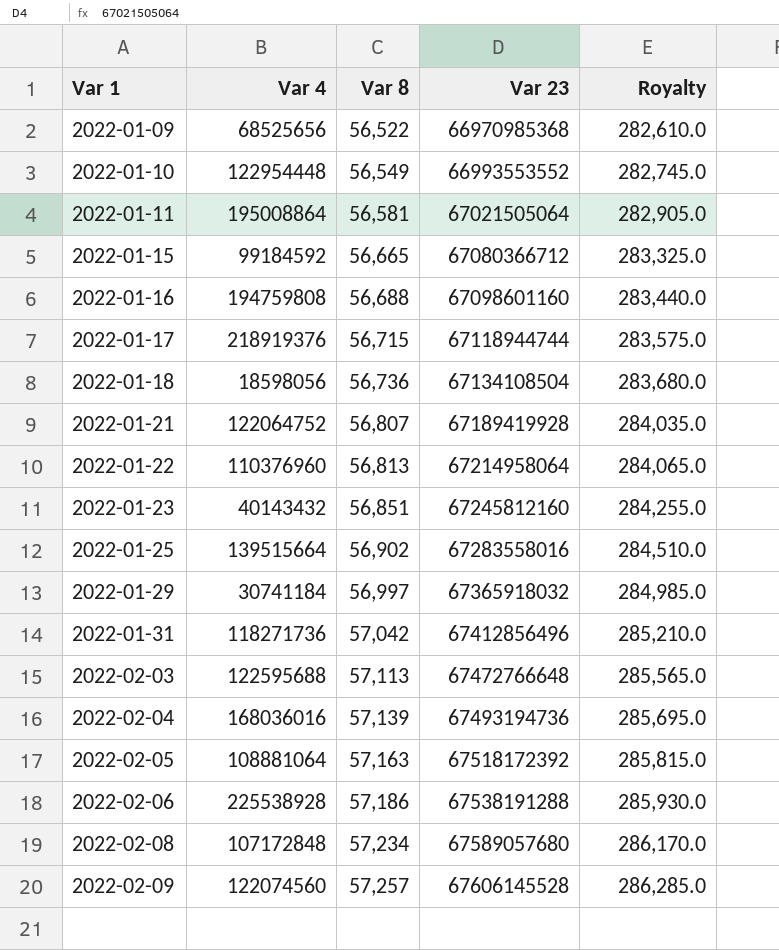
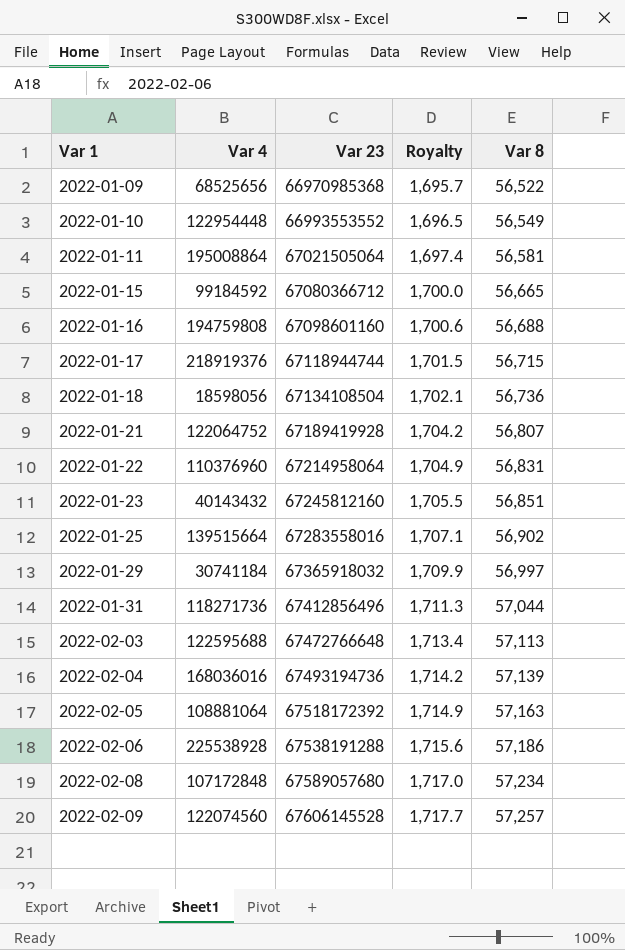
column Royalty | formula: [Var 8] * 5 -> [Var 8] * 0.03
column Var 8 | position: 3 -> 5
2022-01-22 | Var 8: 56,813 -> 56,831
2022-01-31 | Var 8: 57,042 -> 57,044

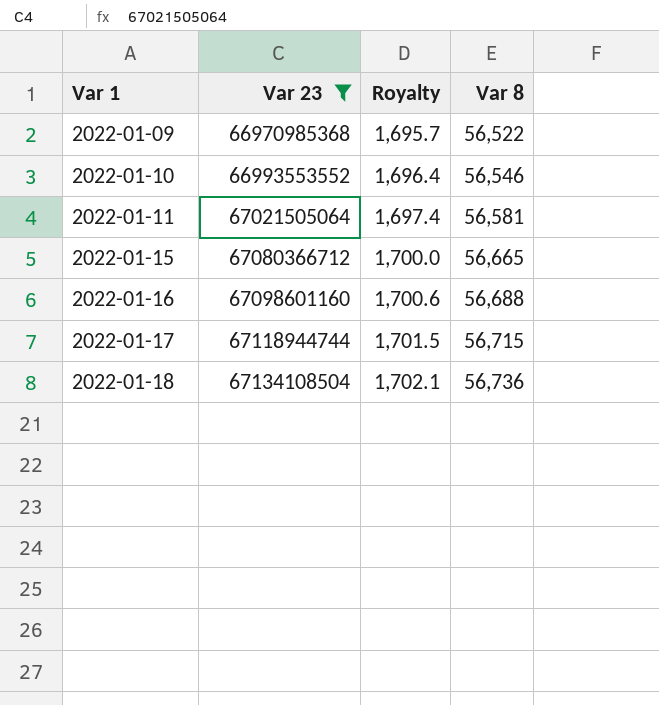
filter: none -> Var 23 <= 67134108504
column Var 4 | position: 2 -> none
2022-01-10 | Royalty: 1,696.5 -> 1,696.4
2022-01-10 | Var 8: 56,549 -> 56,546

